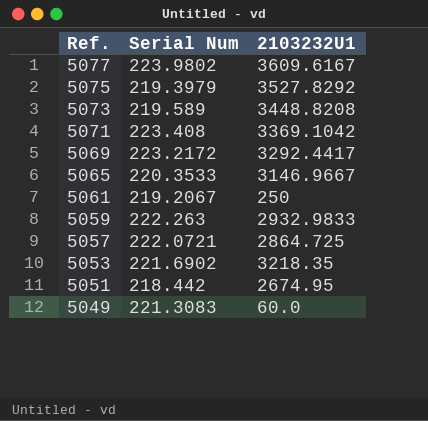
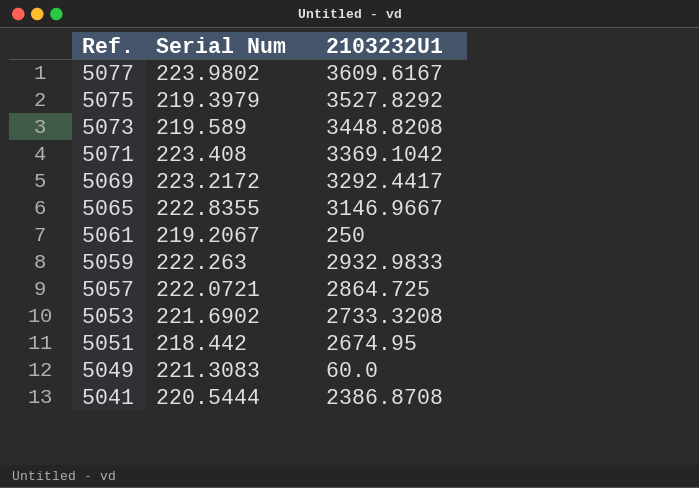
5065 | Serial Num: 220.3533 -> 222.8355
5053 | 2103232U1: 3218.35 -> 2733.3208
row 5041: none -> 220.5444 | 2386.8708

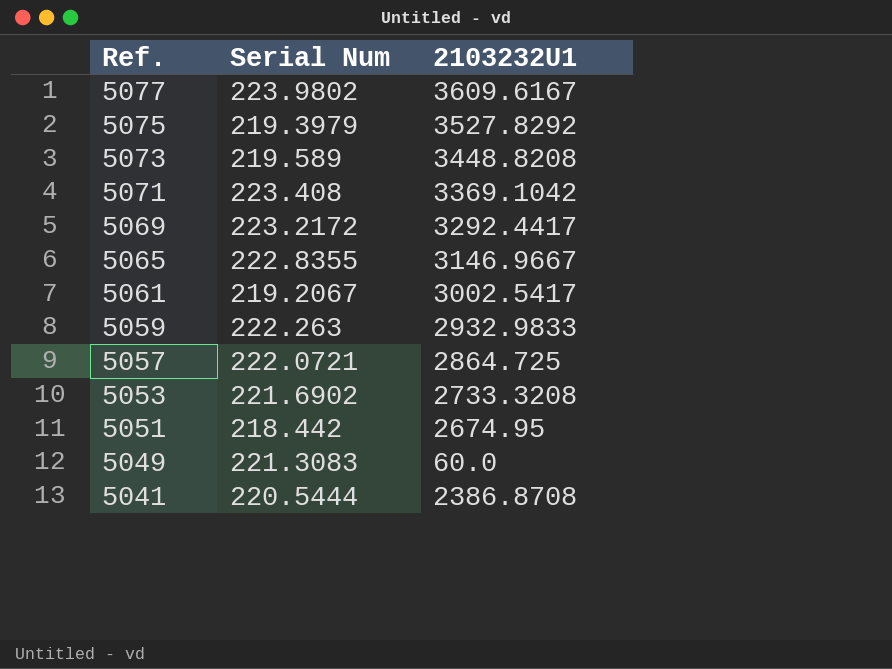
5061 | 2103232U1: 250 -> 3002.5417

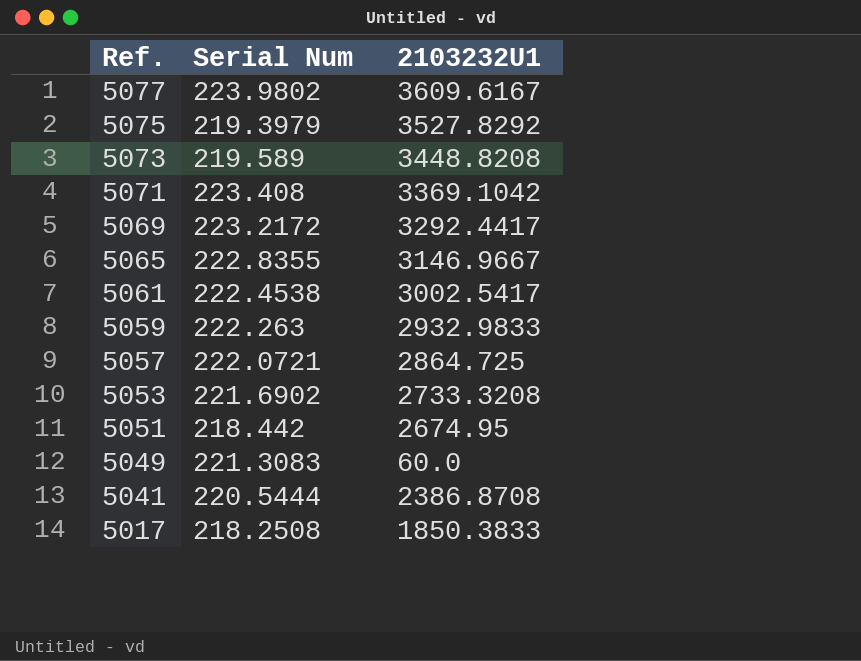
5061 | Serial Num: 219.2067 -> 222.4538
row 5017: none -> 218.2508 | 1850.3833

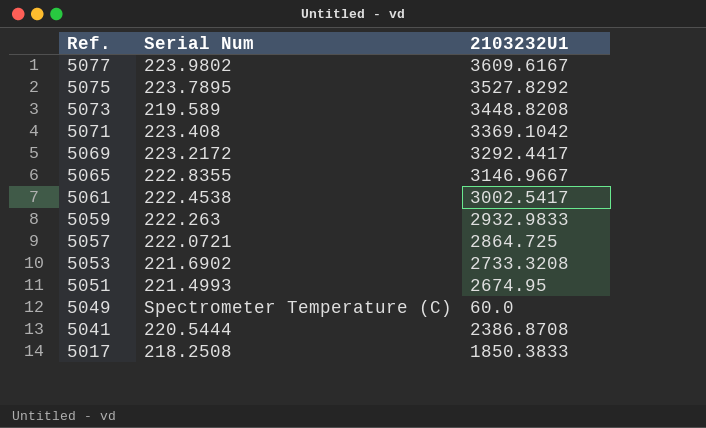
5075 | Serial Num: 219.3979 -> 223.7895
5051 | Serial Num: 218.442 -> 221.4993
5049 | Serial Num: 221.3083 -> Spectrometer Temperature (C)

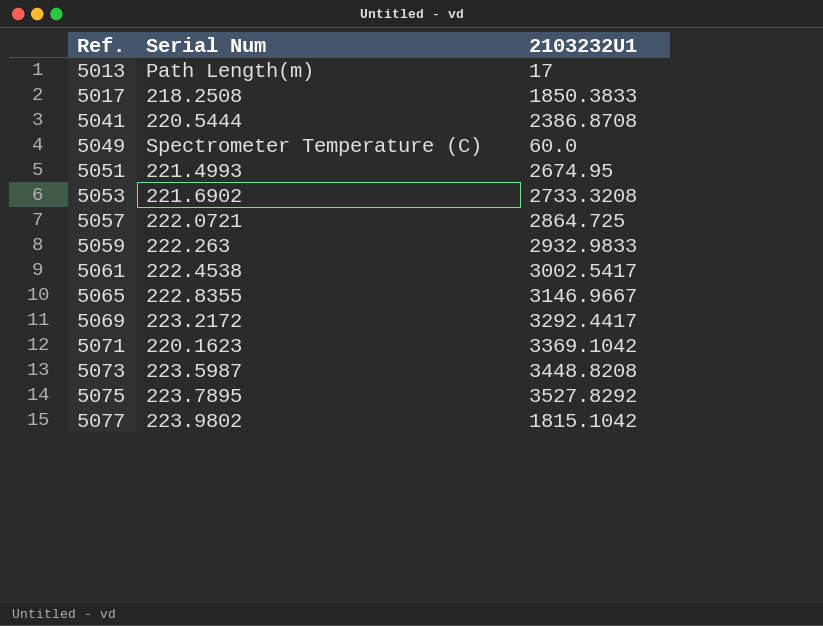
row order: Ref. descending -> Ref. ascending
row 5013: none -> Path Length(m) | 17
5071 | Serial Num: 223.408 -> 220.1623
5073 | Serial Num: 219.589 -> 223.5987
5077 | 2103232U1: 3609.6167 -> 1815.1042

